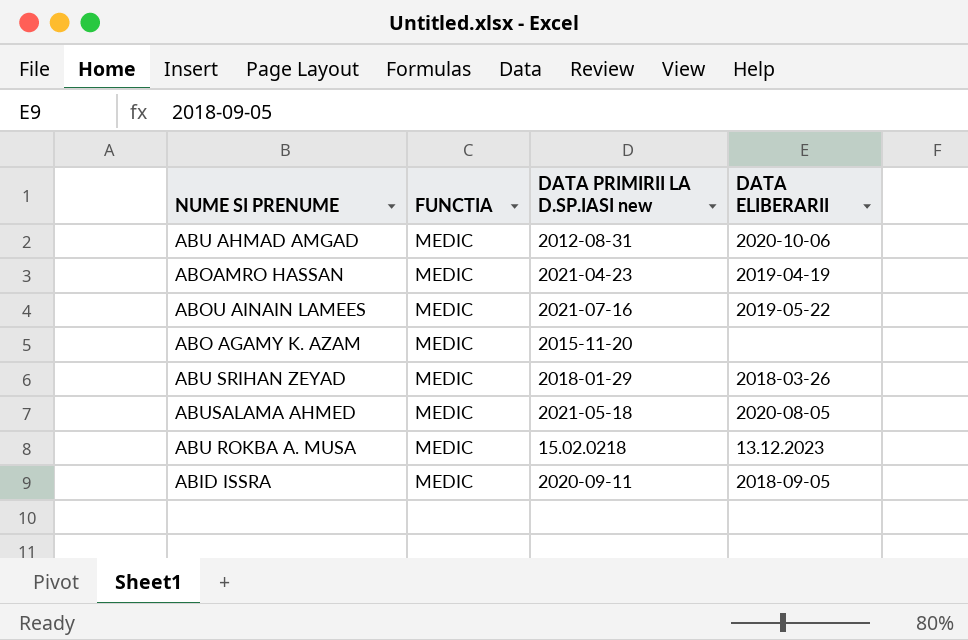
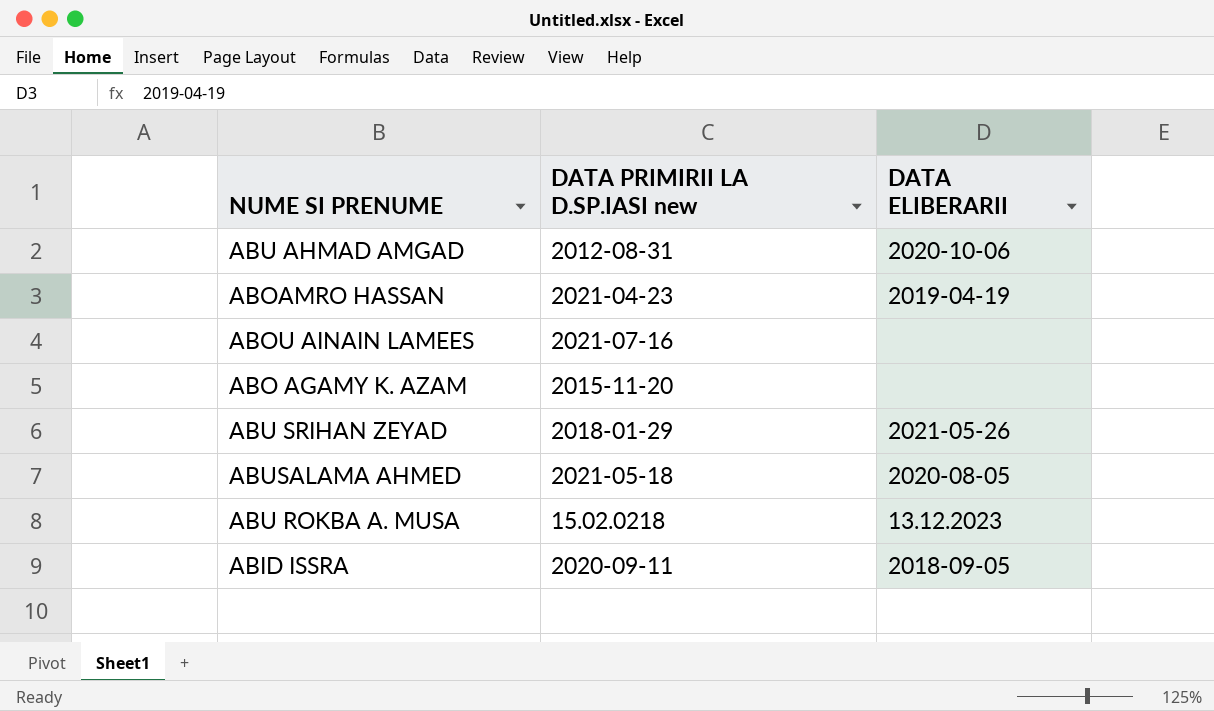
column FUNCTIA | position: 2 -> none
ABOU AINAIN LAMEES | DATA ELIBERARII: 2019-05-22 -> none
ABU SRIHAN ZEYAD | DATA ELIBERARII: 2018-03-26 -> 2021-05-26

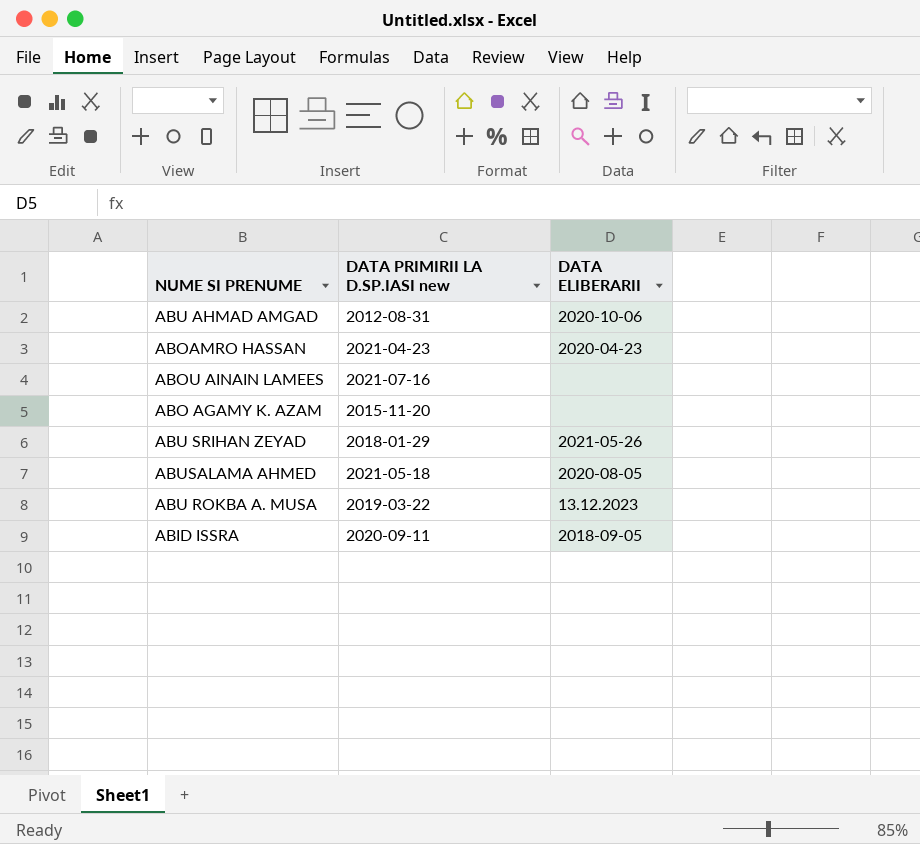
ABOAMRO HASSAN | DATA ELIBERARII: 2019-04-19 -> 2020-04-23
ABU ROKBA A. MUSA | DATA PRIMIRII LA D.SP.IASI new: 15.02.0218 -> 2019-03-22

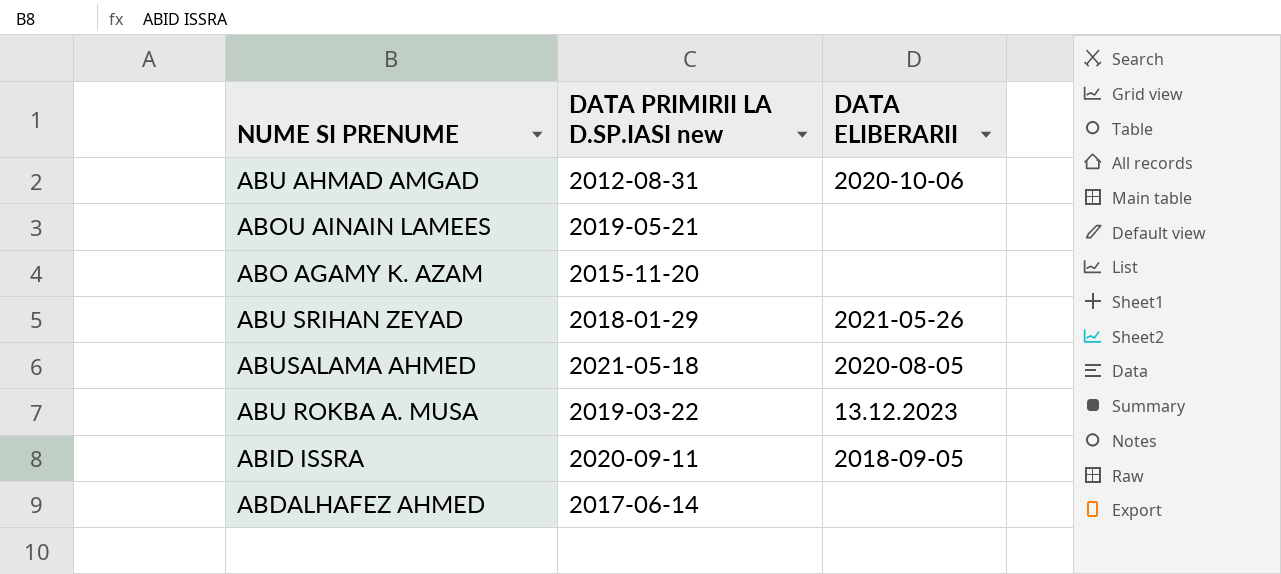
row ABOAMRO HASSAN: 2021-04-23 | 2020-04-23 -> none
ABOU AINAIN LAMEES | DATA PRIMIRII LA D.SP.IASI new: 2021-07-16 -> 2019-05-21
row ABDALHAFEZ AHMED: none -> 2017-06-14 | none

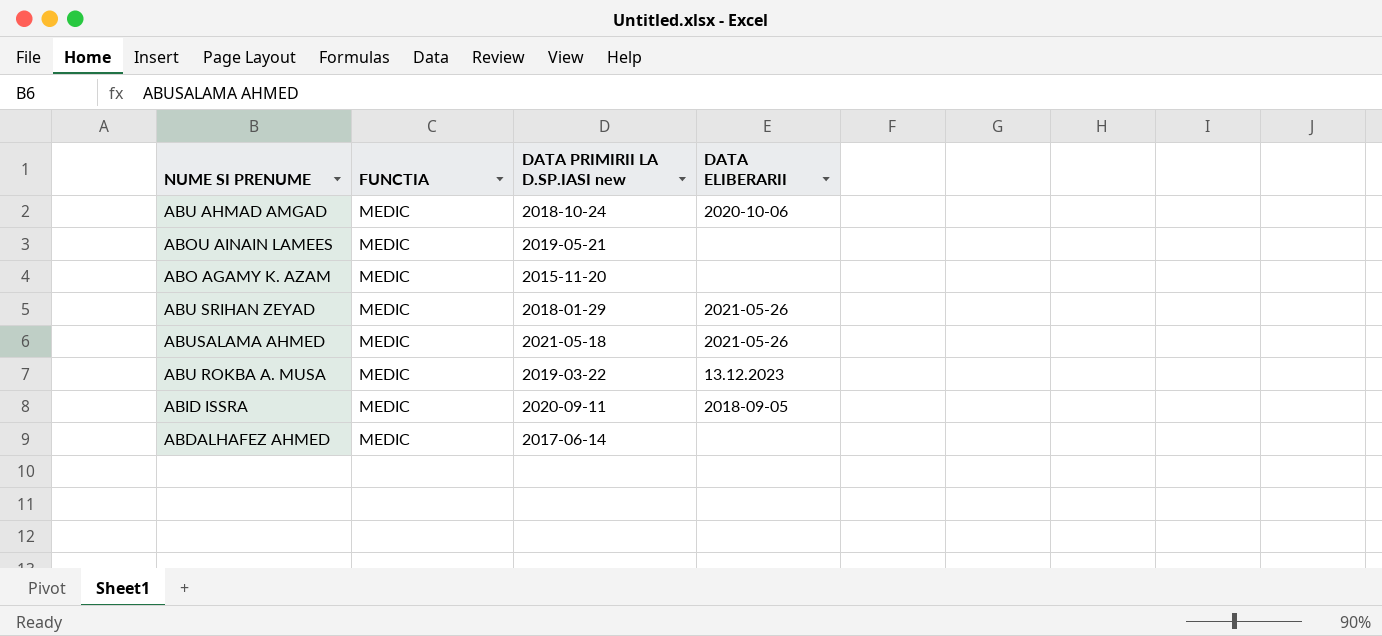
column FUNCTIA | position: none -> 2
ABU AHMAD AMGAD | DATA PRIMIRII LA D.SP.IASI new: 2012-08-31 -> 2018-10-24
ABUSALAMA AHMED | DATA ELIBERARII: 2020-08-05 -> 2021-05-26

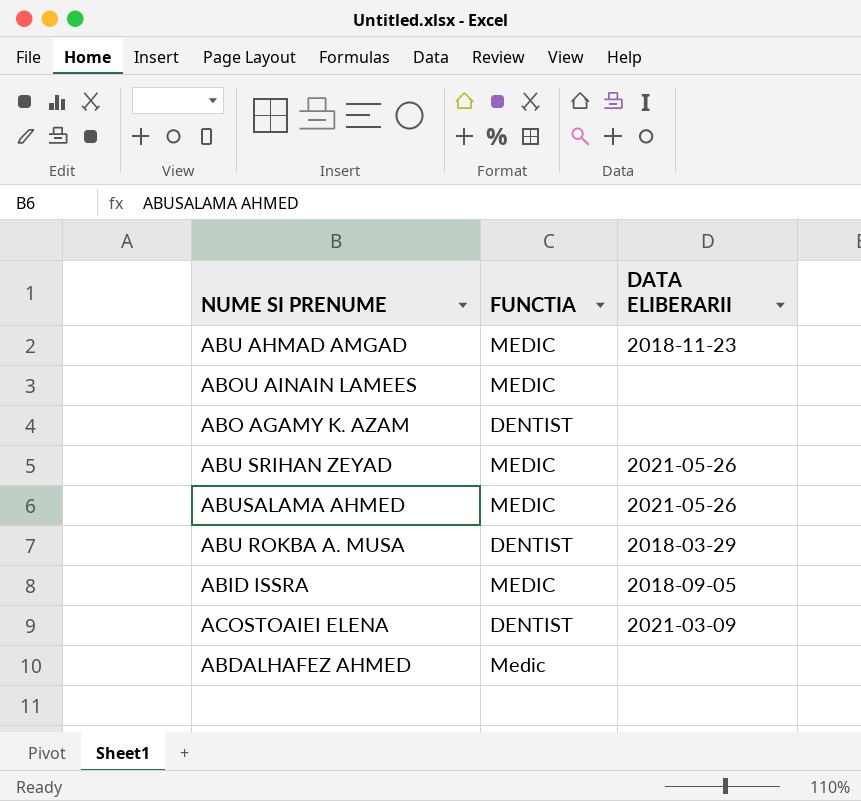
column DATA PRIMIRII LA D.SP.IASI new | position: 3 -> none
ABU AHMAD AMGAD | DATA ELIBERARII: 2020-10-06 -> 2018-11-23
ABO AGAMY K. AZAM | FUNCTIA: MEDIC -> DENTIST
ABU ROKBA A. MUSA | FUNCTIA: MEDIC -> DENTIST
ABU ROKBA A. MUSA | DATA ELIBERARII: 13.12.2023 -> 2018-03-29
row ACOSTOAIEI ELENA: none -> DENTIST | 2021-03-09
ABDALHAFEZ AHMED | FUNCTIA: MEDIC -> Medic

